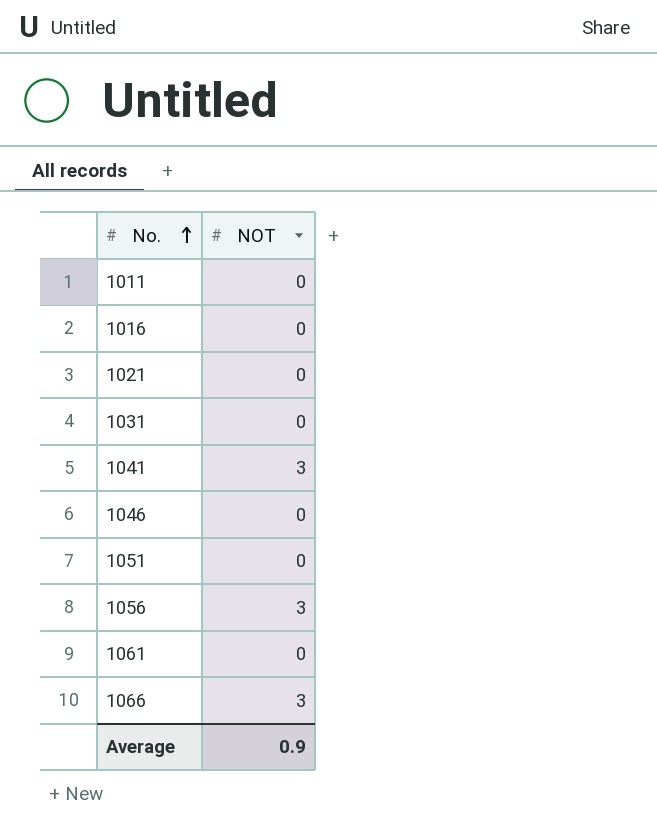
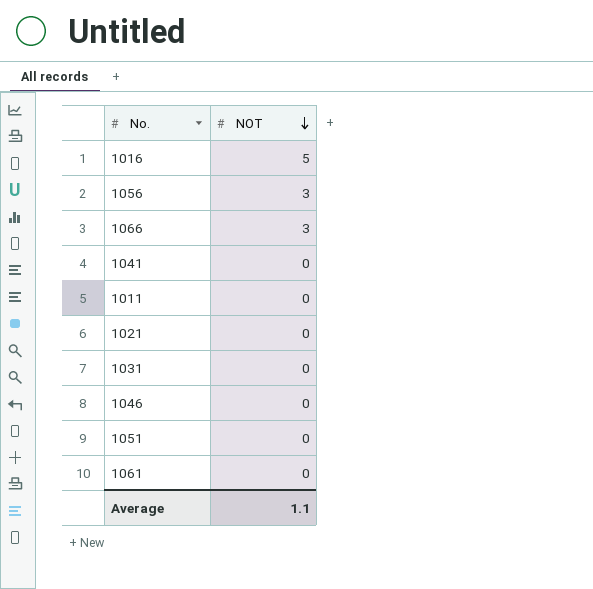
row order: No. ascending -> NOT descending
1016 | NOT: 0 -> 5
1041 | NOT: 3 -> 0
Average | NOT: 0.9 -> 1.1

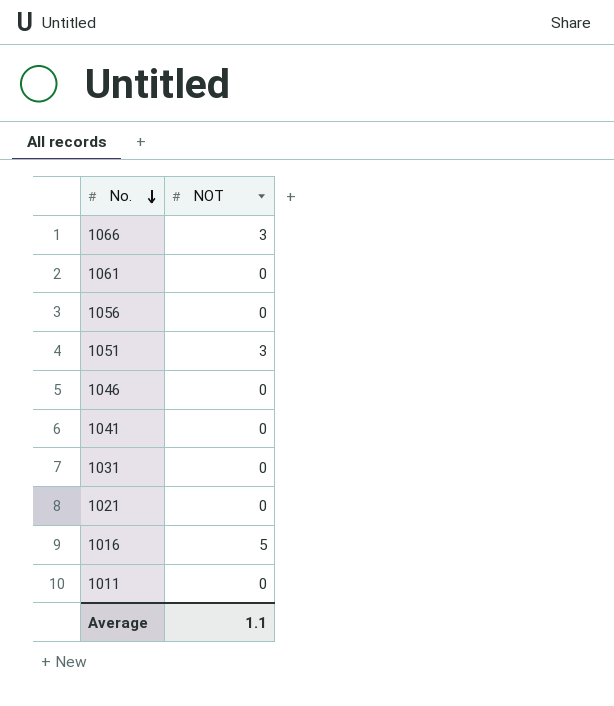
row order: NOT descending -> No. descending
1056 | NOT: 3 -> 0
1051 | NOT: 0 -> 3

